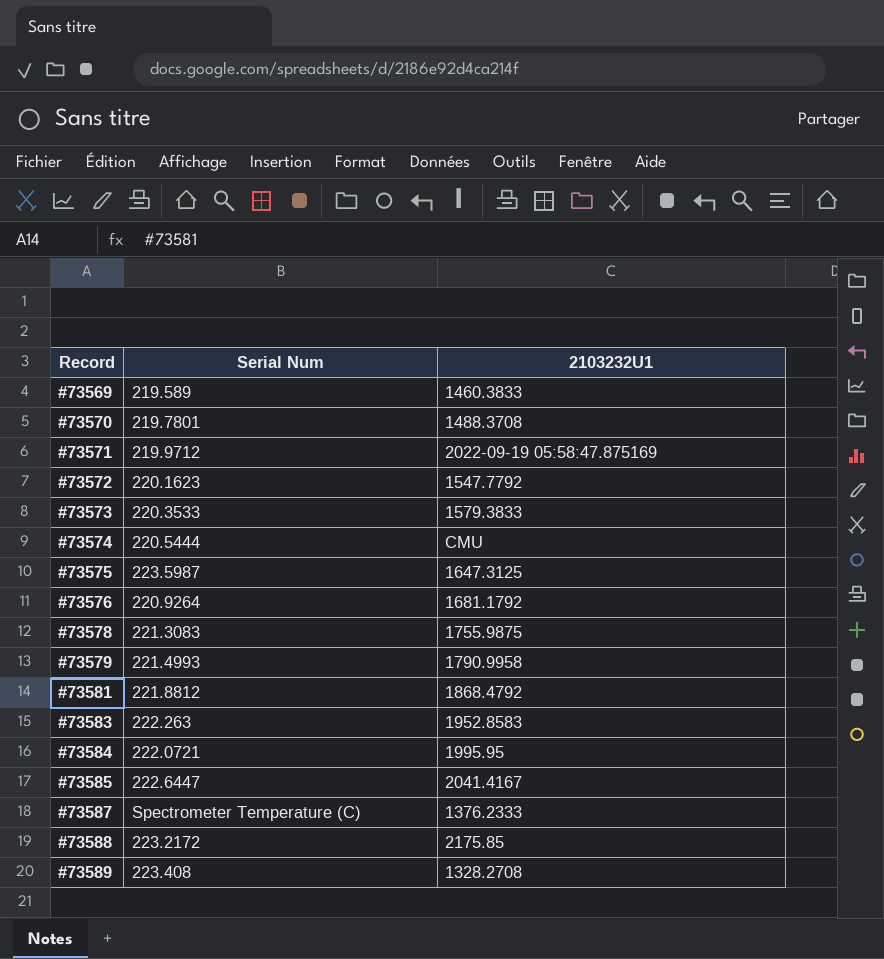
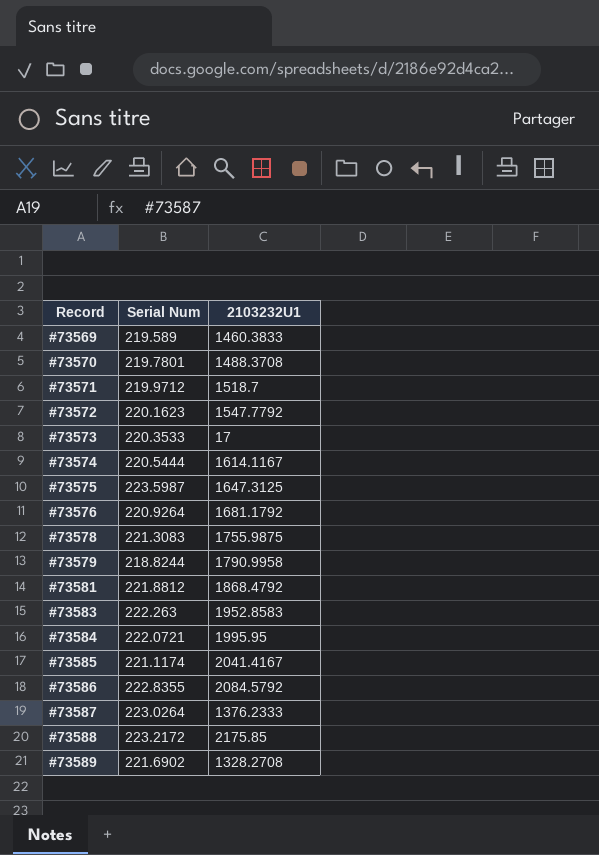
#73571 | 2103232U1: 2022-09-19 05:58:47.875169 -> 1518.7
#73573 | 2103232U1: 1579.3833 -> 17
#73574 | 2103232U1: CMU -> 1614.1167
#73579 | Serial Num: 221.4993 -> 218.8244
#73585 | Serial Num: 222.6447 -> 221.1174
row #73586: none -> 222.8355 | 2084.5792
#73587 | Serial Num: Spectrometer Temperature (C) -> 223.0264
#73589 | Serial Num: 223.408 -> 221.6902

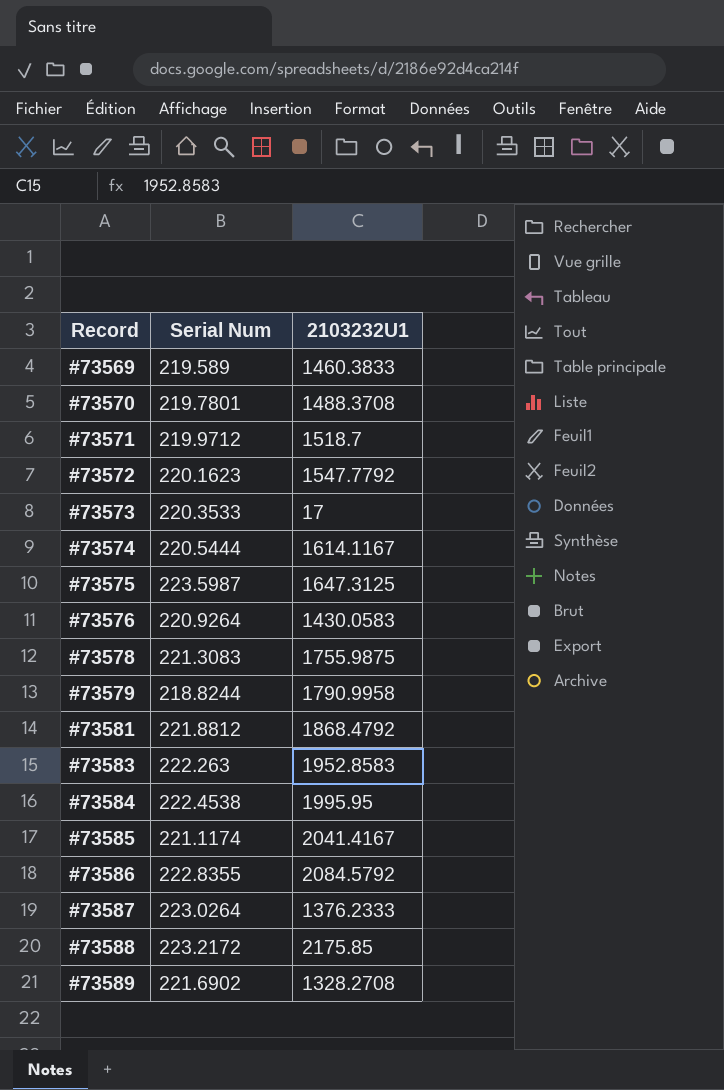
#73576 | 2103232U1: 1681.1792 -> 1430.0583
#73584 | Serial Num: 222.0721 -> 222.4538

